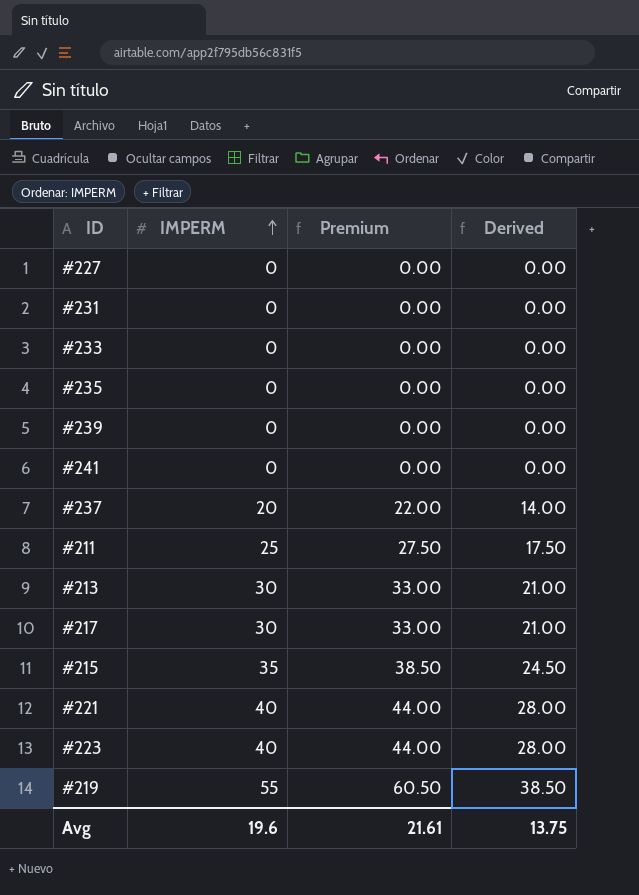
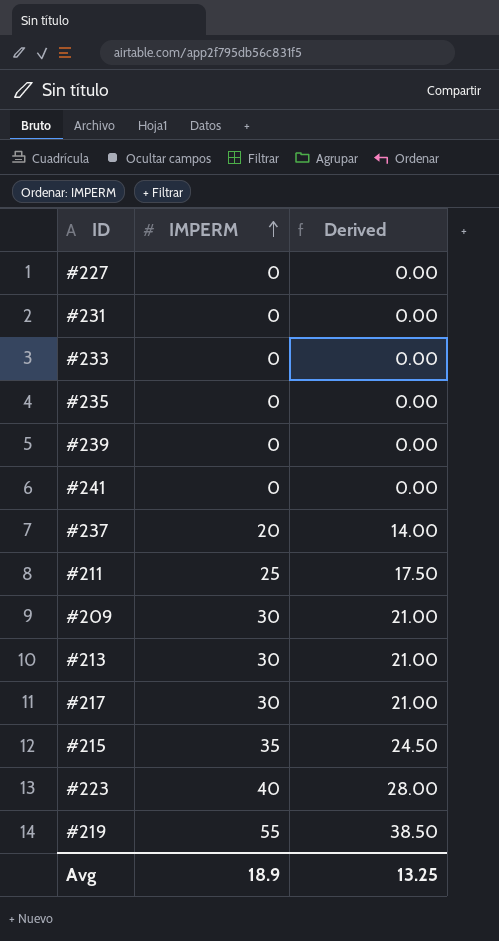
column Premium | formula: [IMPERM] * 1.1 -> none
row #221: 40 | 44.00 | 28.00 -> none
row #209: none -> 30 | 21.00
Avg | IMPERM: 19.6 -> 18.9
Avg | Derived: 13.75 -> 13.25

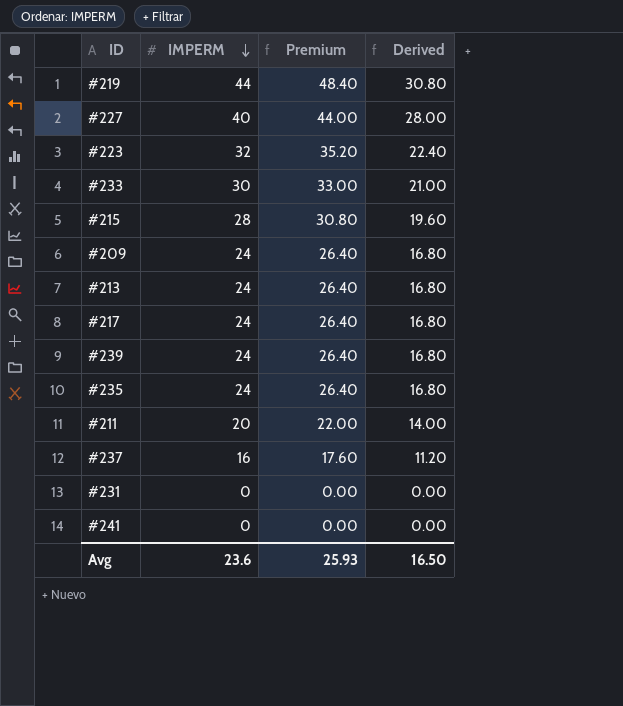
row order: IMPERM ascending -> IMPERM descending
column Premium | formula: none -> [IMPERM] * 1.1
#219 | IMPERM: 55 -> 44
#219 | Derived: 38.50 -> 30.80
#227 | IMPERM: 0 -> 40
#227 | Derived: 0.00 -> 28.00
#223 | IMPERM: 40 -> 32
#223 | Derived: 28.00 -> 22.40
#233 | IMPERM: 0 -> 30
#233 | Derived: 0.00 -> 21.00
#215 | IMPERM: 35 -> 28
#215 | Derived: 24.50 -> 19.60
#209 | IMPERM: 30 -> 24
#209 | Derived: 21.00 -> 16.80
#213 | IMPERM: 30 -> 24
#213 | Derived: 21.00 -> 16.80
#217 | IMPERM: 30 -> 24
#217 | Derived: 21.00 -> 16.80
#239 | IMPERM: 0 -> 24
#239 | Derived: 0.00 -> 16.80
#235 | IMPERM: 0 -> 24
#235 | Derived: 0.00 -> 16.80
#211 | IMPERM: 25 -> 20
#211 | Derived: 17.50 -> 14.00
#237 | IMPERM: 20 -> 16
#237 | Derived: 14.00 -> 11.20
Avg | IMPERM: 18.9 -> 23.6
Avg | Derived: 13.25 -> 16.50

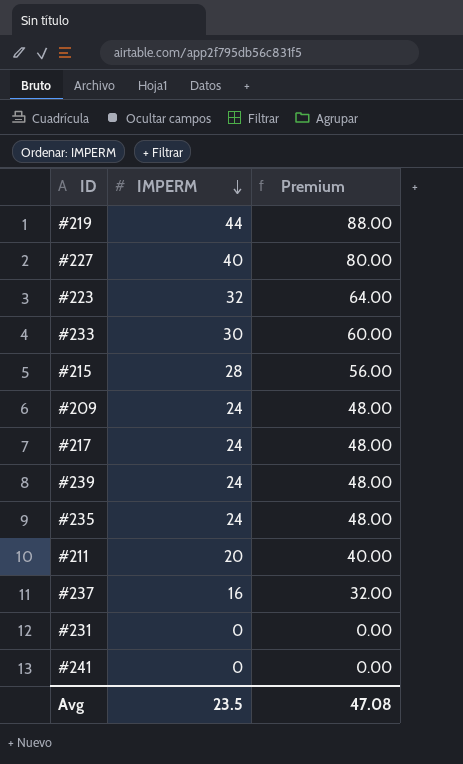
column Derived | formula: [IMPERM] * 0.7 -> none
column Premium | formula: [IMPERM] * 1.1 -> [IMPERM] * 2
row #213: 24 | 26.40 | 16.80 -> none
Avg | IMPERM: 23.6 -> 23.5
Avg | Premium: 25.93 -> 47.08

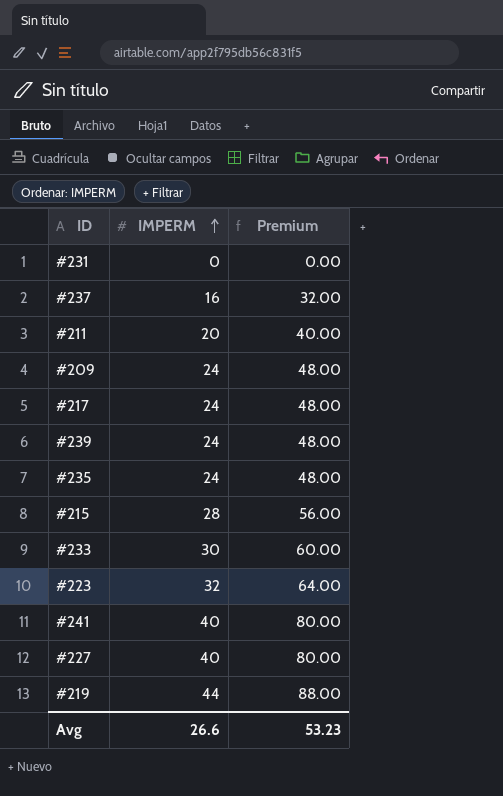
row order: IMPERM descending -> IMPERM ascending
#241 | IMPERM: 0 -> 40
#241 | Premium: 0.00 -> 80.00
Avg | IMPERM: 23.5 -> 26.6
Avg | Premium: 47.08 -> 53.23

